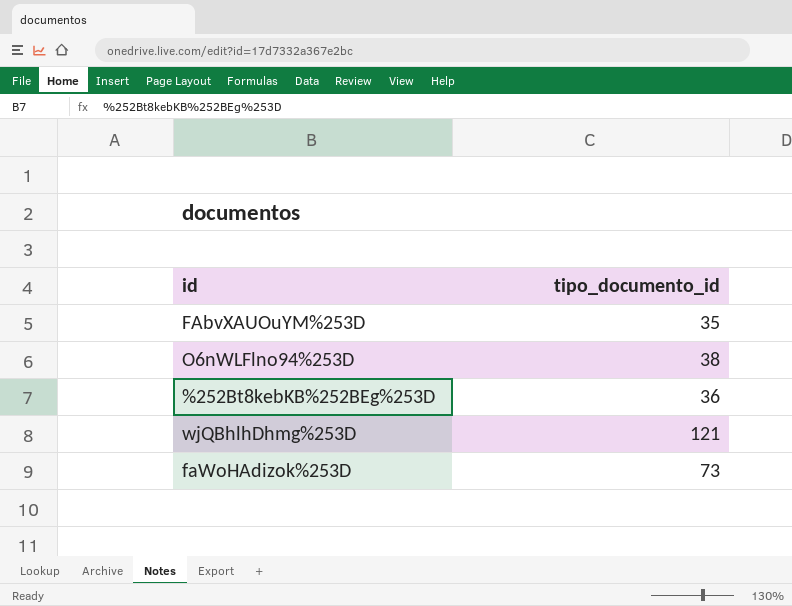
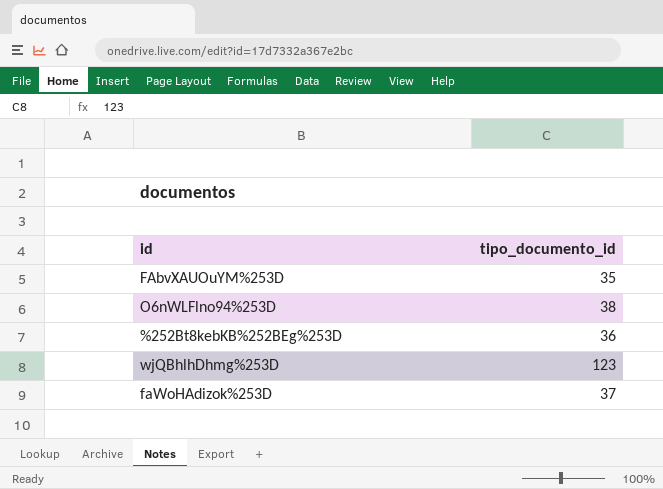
wjQBhlhDhmg%253D | tipo_documento_id: 121 -> 123
faWoHAdizok%253D | tipo_documento_id: 73 -> 37

